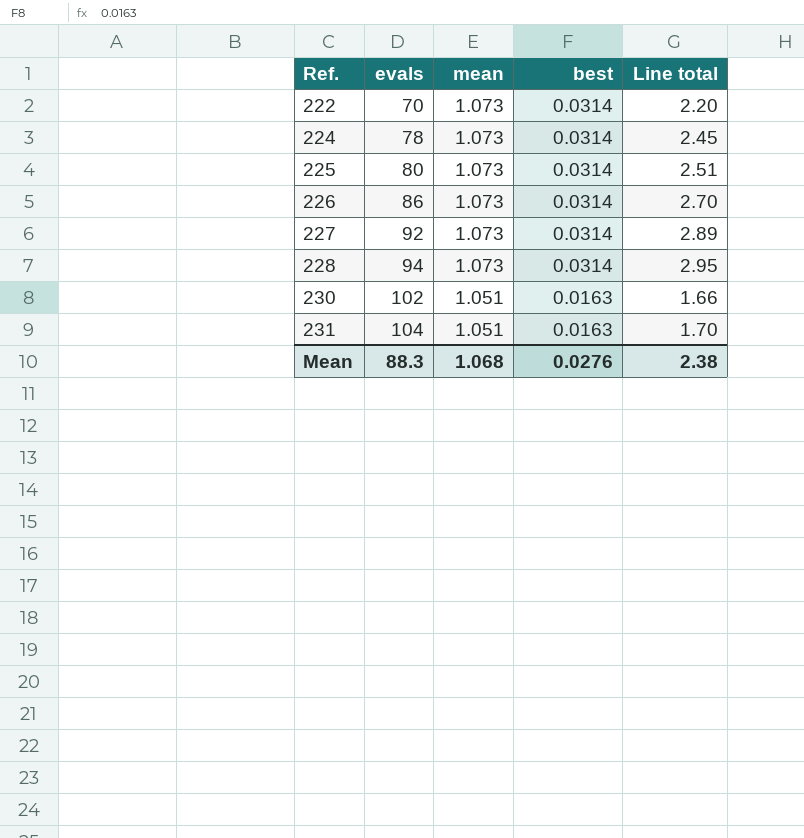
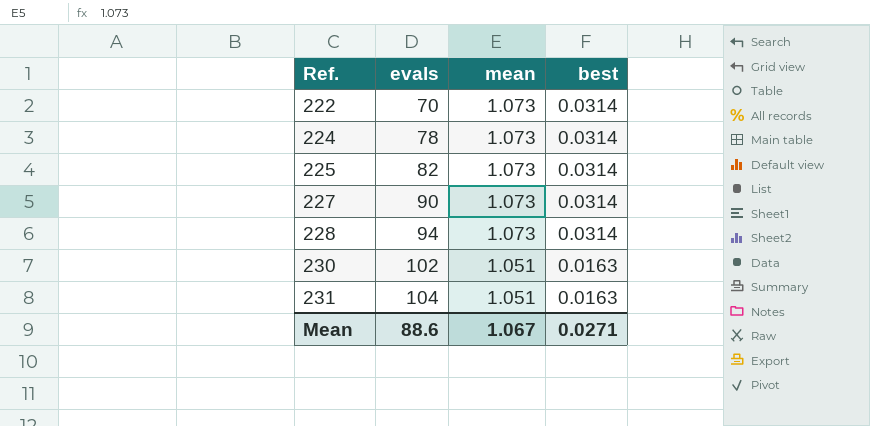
column Line total | formula: [evals] * [best] -> none
row 226: 86 | 1.073 | 0.0314 | 2.70 -> none
225 | evals: 80 -> 82
227 | evals: 92 -> 90
Mean | evals: 88.3 -> 88.6
Mean | mean: 1.068 -> 1.067
Mean | best: 0.0276 -> 0.0271

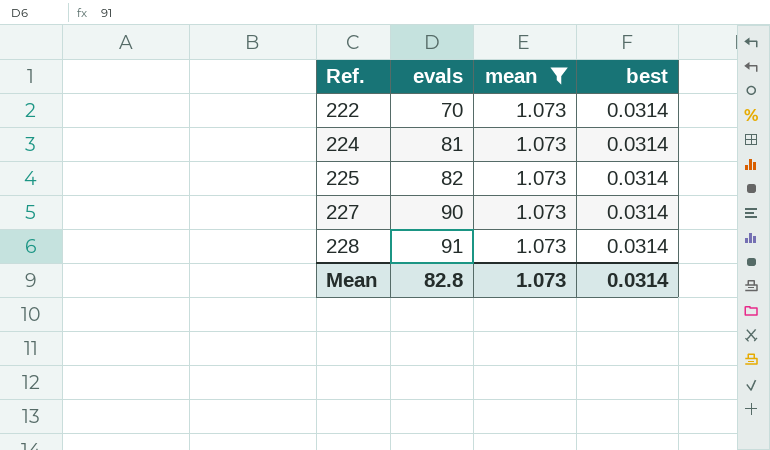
filter: none -> mean = 1.073
224 | evals: 78 -> 81
228 | evals: 94 -> 91
Mean | evals: 88.6 -> 82.8
Mean | mean: 1.067 -> 1.073
Mean | best: 0.0271 -> 0.0314

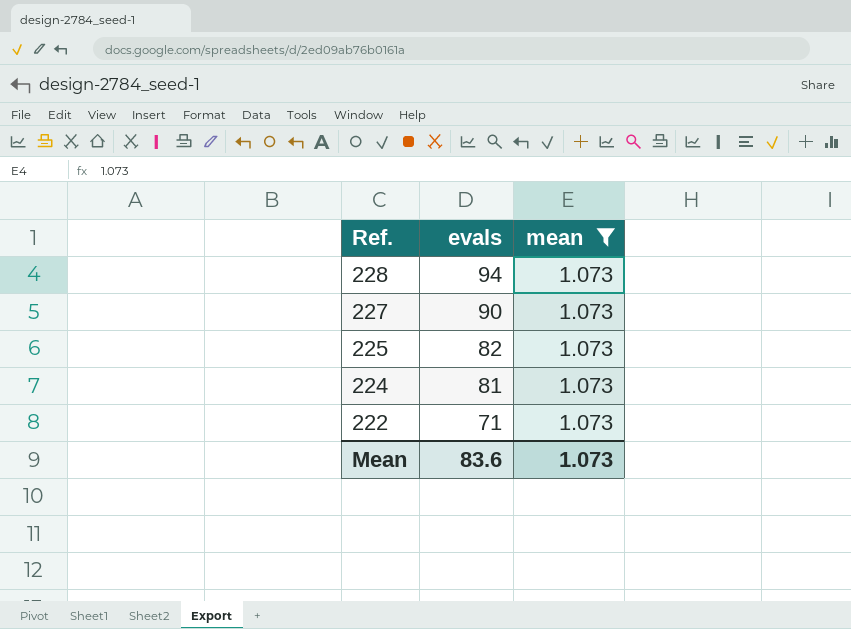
row order: Ref. ascending -> Ref. descending
column best | position: 4 -> none
228 | evals: 91 -> 94
222 | evals: 70 -> 71
Mean | evals: 82.8 -> 83.6

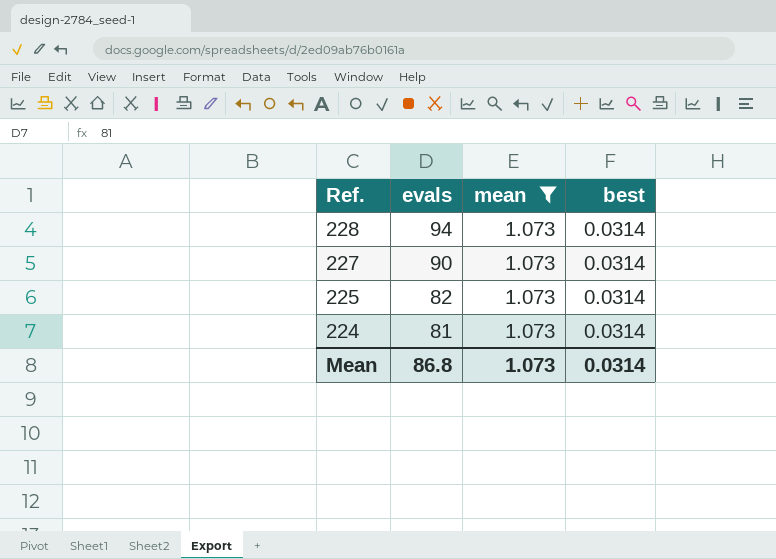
column best | position: none -> 4
row 222: 71 | 1.073 -> none
Mean | evals: 83.6 -> 86.8

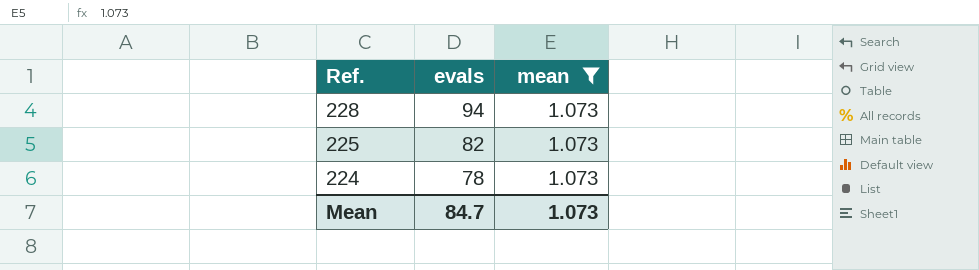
column best | position: 4 -> none
row 227: 90 | 1.073 | 0.0314 -> none
224 | evals: 81 -> 78
Mean | evals: 86.8 -> 84.7

